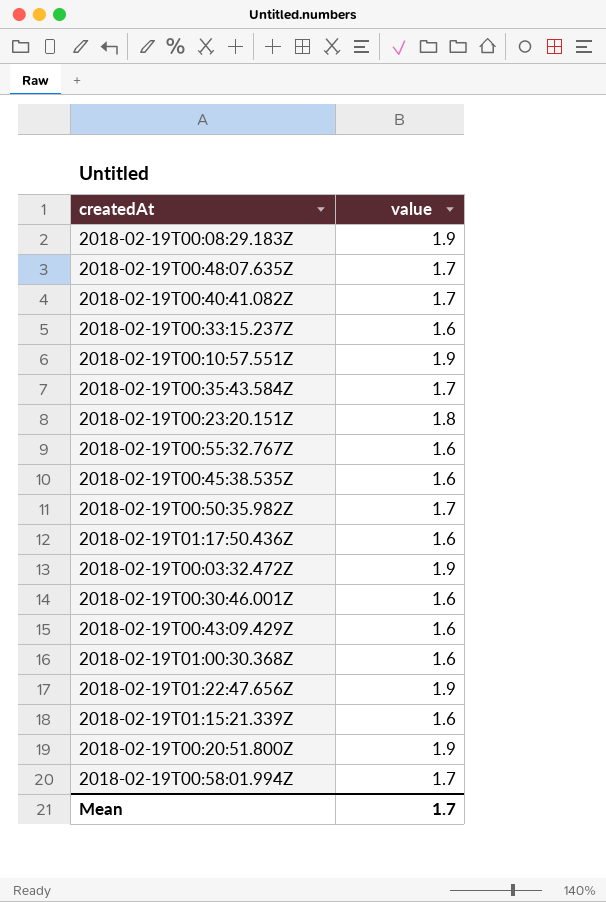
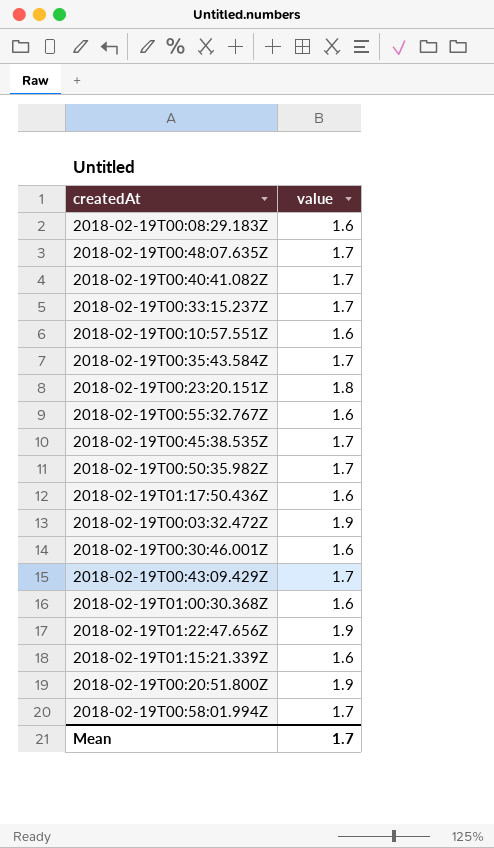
2018-02-19T00:08:29.183Z | value: 1.9 -> 1.6
2018-02-19T00:33:15.237Z | value: 1.6 -> 1.7
2018-02-19T00:10:57.551Z | value: 1.9 -> 1.6
2018-02-19T00:45:38.535Z | value: 1.6 -> 1.7
2018-02-19T00:43:09.429Z | value: 1.6 -> 1.7

